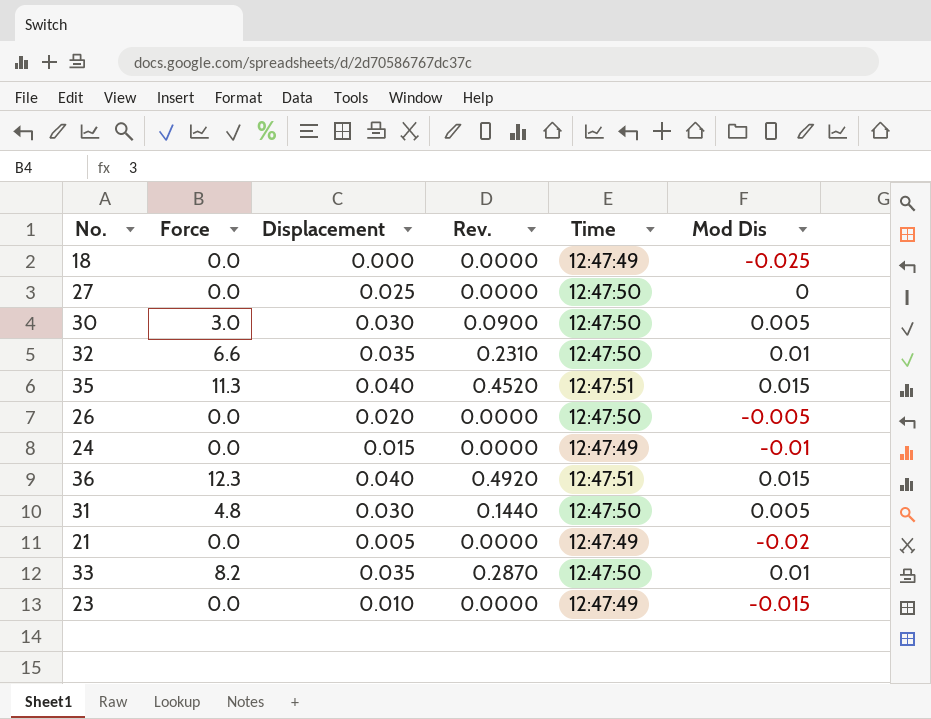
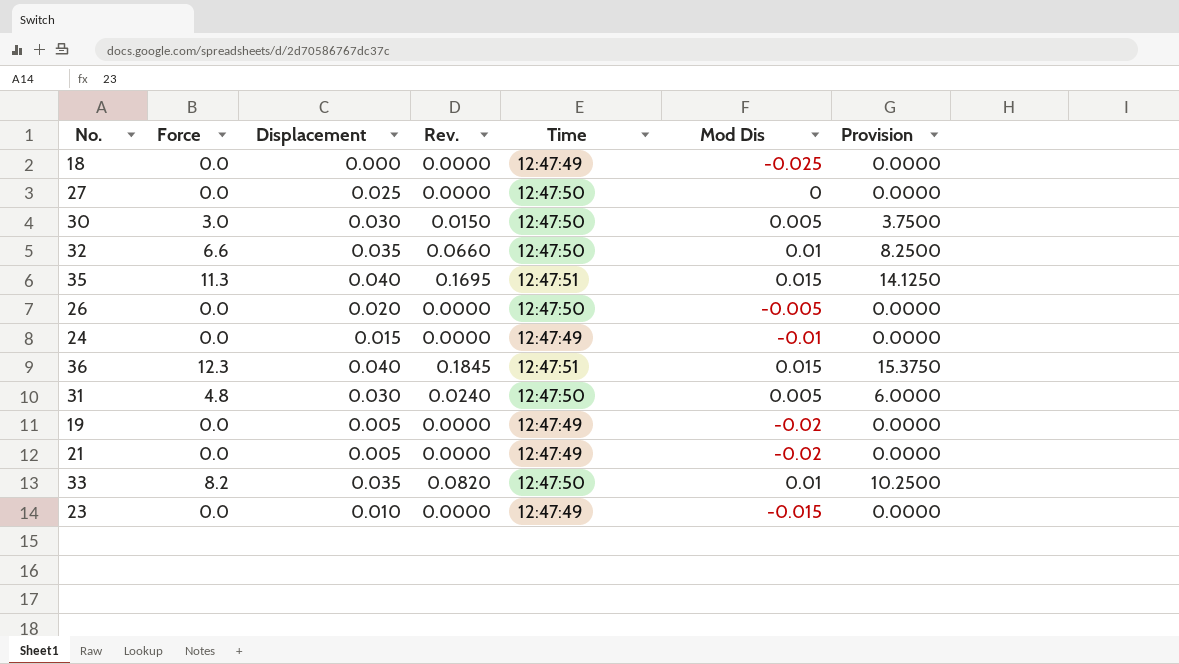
column Rev. | formula: [Force] * [Displacement] -> [Force] * [Mod Dis]
column Provision | formula: none -> [Force] * 1.25
row 19: none -> 0.0 | 0.005 | 0.0000 | 12:47:49 | -0.02 | 0.0000

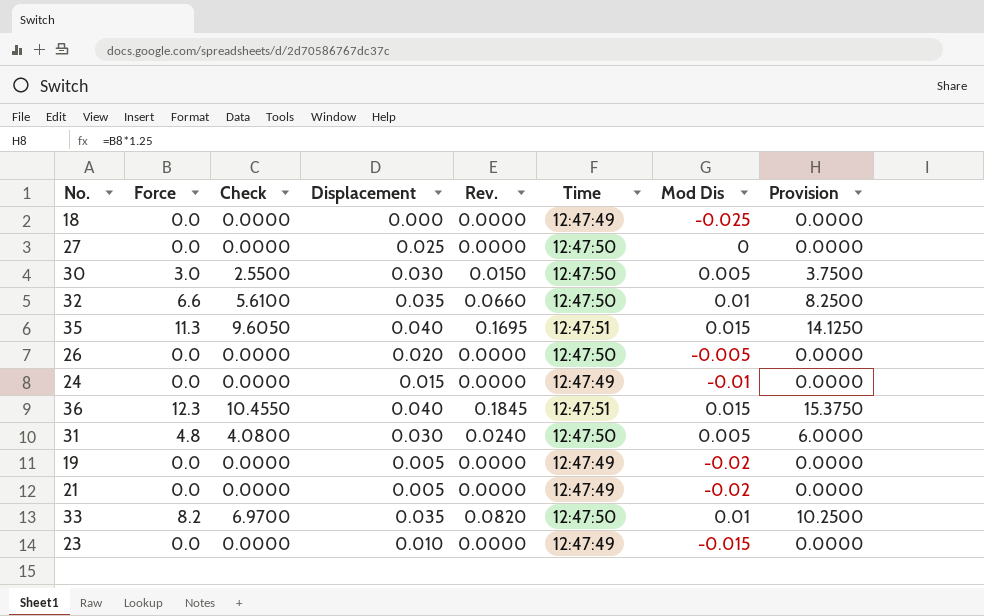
column Check | formula: none -> [Force] * 0.85

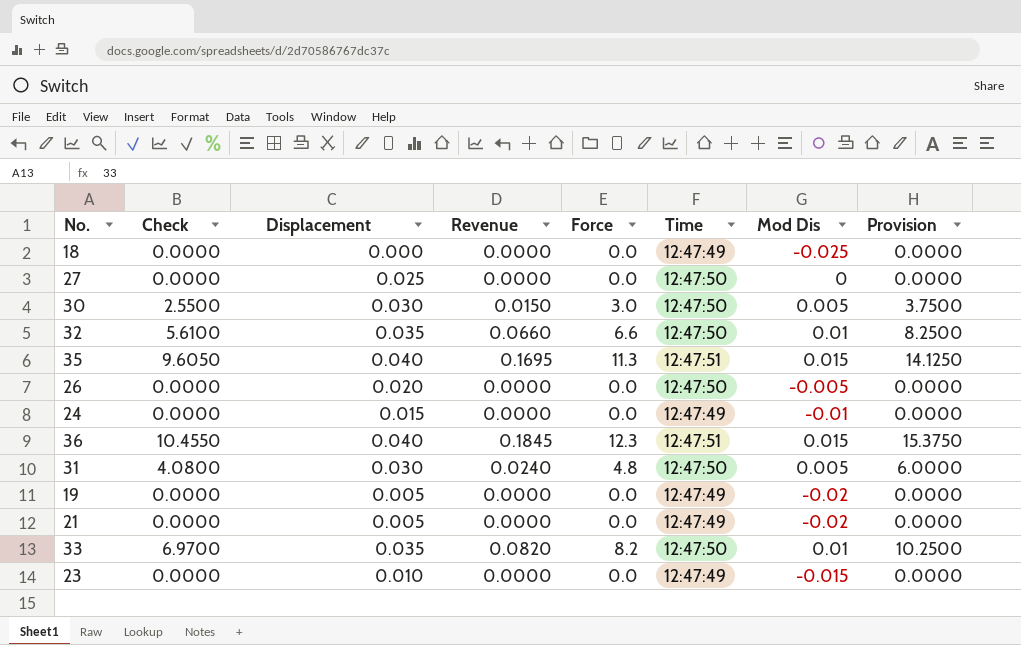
column name: Rev. -> Revenue
column Force | position: 2 -> 5

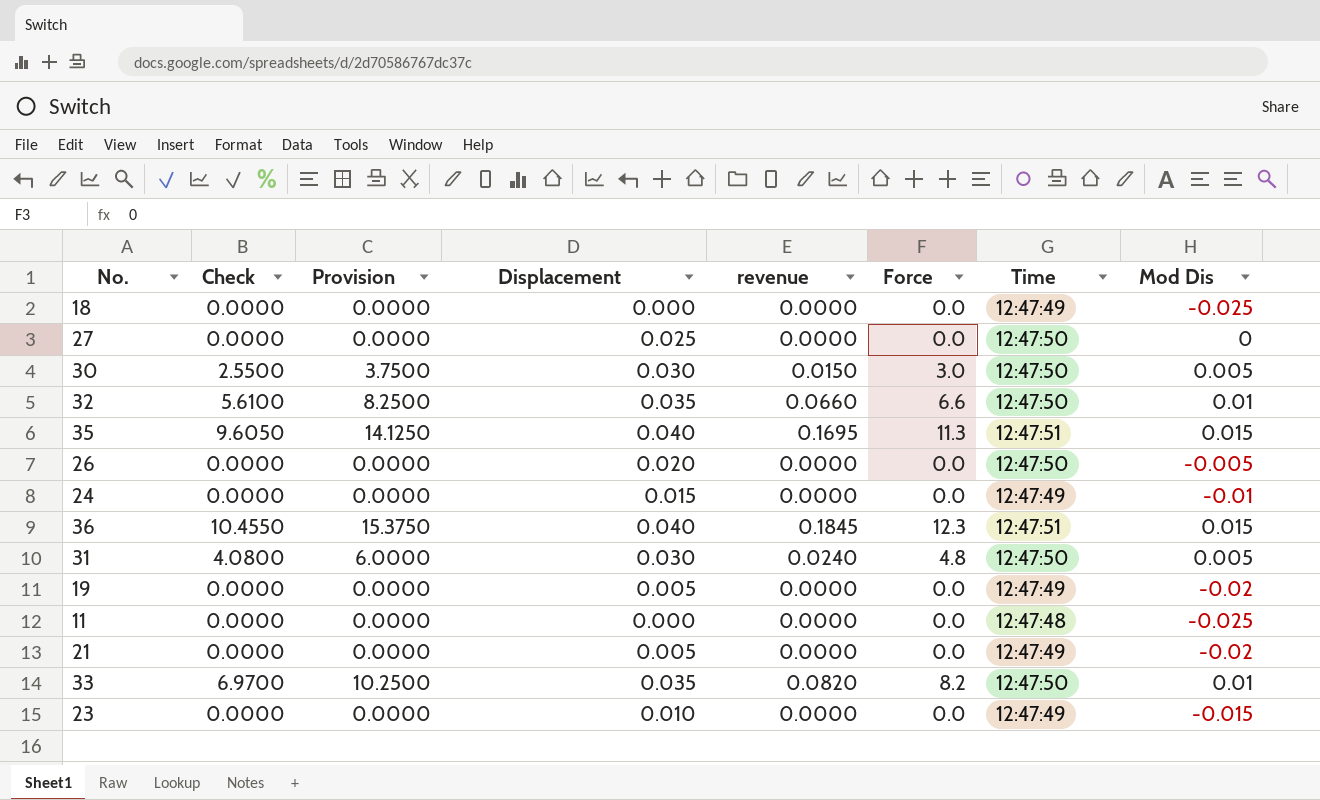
column Provision | position: 8 -> 3
column name: Revenue -> revenue
row 11: none -> 0.0000 | 0.0000 | 0.000 | 0.0000 | 0.0 | 12:47:48 | -0.025

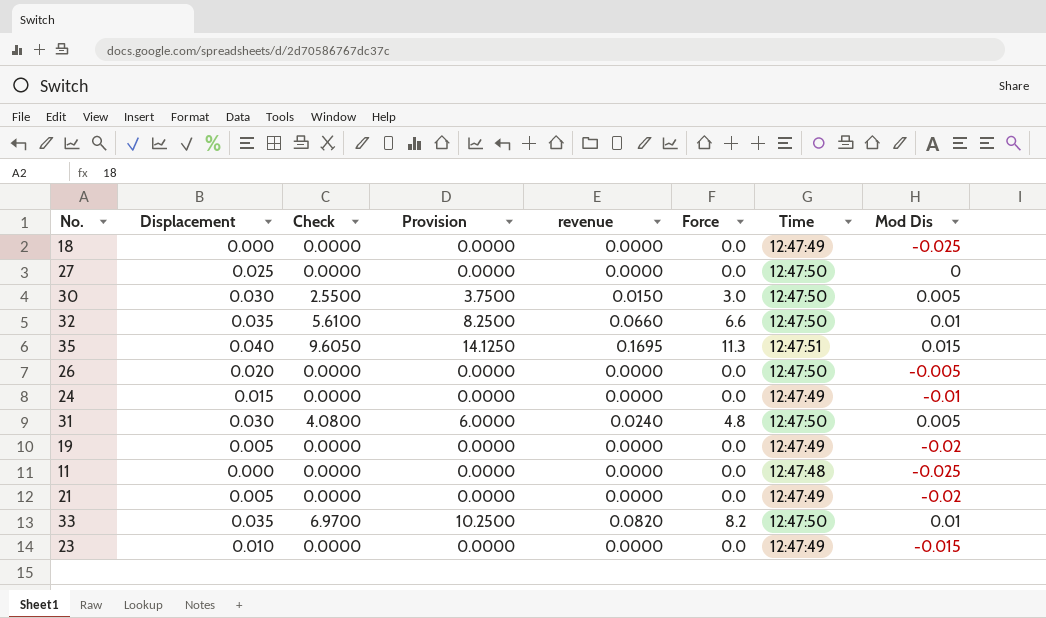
column Displacement | position: 4 -> 2
row 36: 10.4550 | 15.3750 | 0.040 | 0.1845 | 12.3 | 12:47:51 | 0.015 -> none

